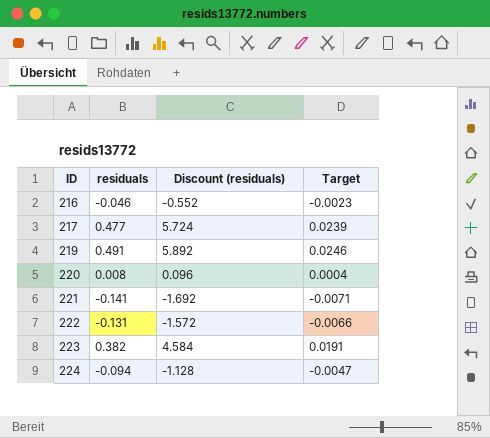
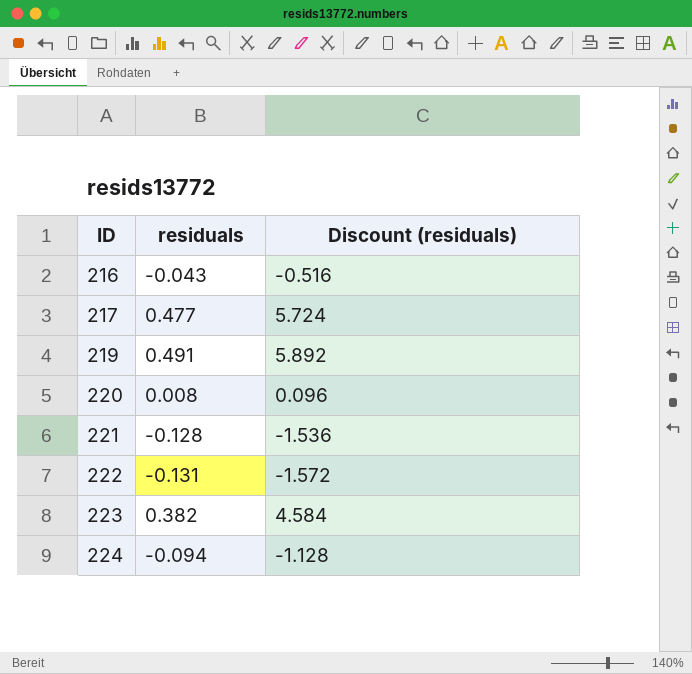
column Target | formula: [residuals] * 0.05 -> none
216 | residuals: -0.046 -> -0.043
216 | Discount (residuals): -0.552 -> -0.516
221 | residuals: -0.141 -> -0.128
221 | Discount (residuals): -1.692 -> -1.536

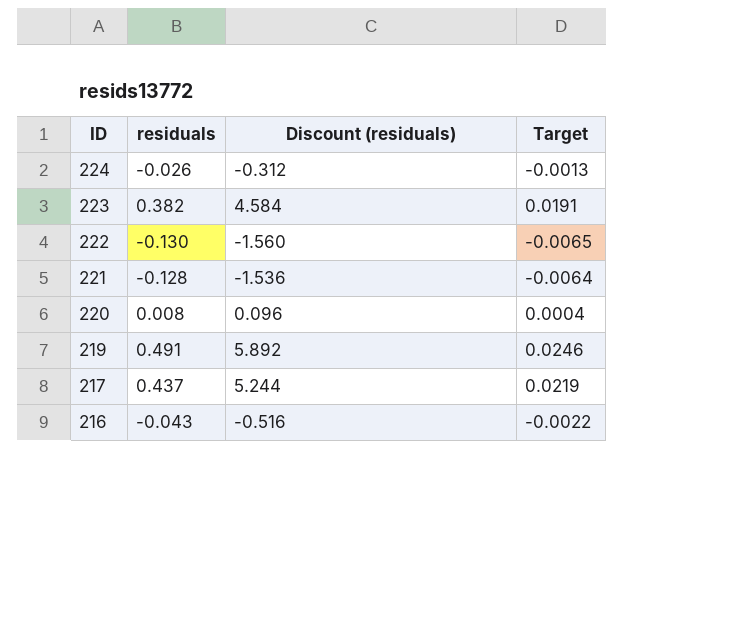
row order: ID ascending -> ID descending
column Target | formula: none -> [residuals] * 0.05
224 | residuals: -0.094 -> -0.026
224 | Discount (residuals): -1.128 -> -0.312
222 | residuals: -0.131 -> -0.130
222 | Discount (residuals): -1.572 -> -1.560
217 | residuals: 0.477 -> 0.437
217 | Discount (residuals): 5.724 -> 5.244

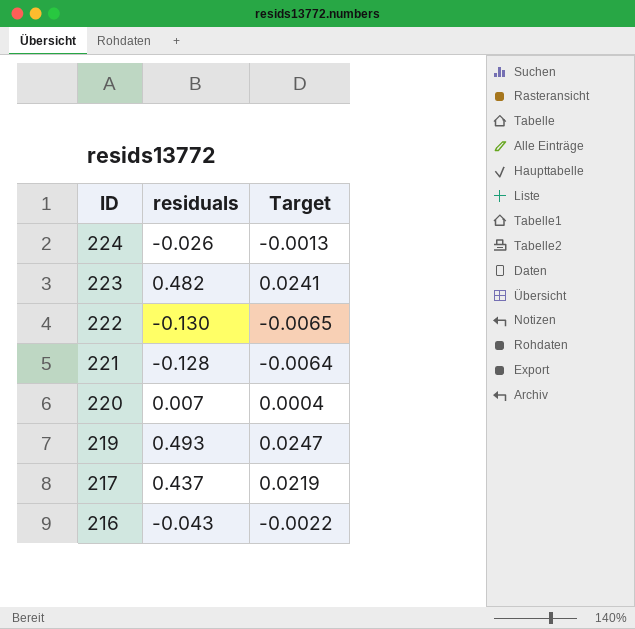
column Discount (residuals) | formula: [residuals] * 12 -> none
223 | residuals: 0.382 -> 0.482
223 | Target: 0.0191 -> 0.0241
220 | residuals: 0.008 -> 0.007
219 | residuals: 0.491 -> 0.493
219 | Target: 0.0246 -> 0.0247

